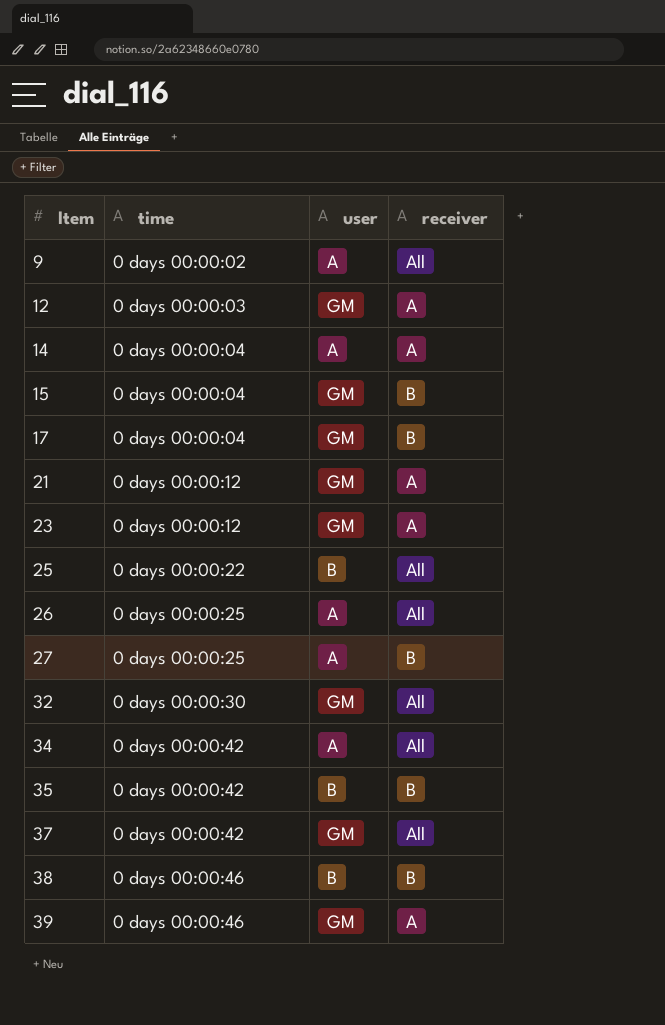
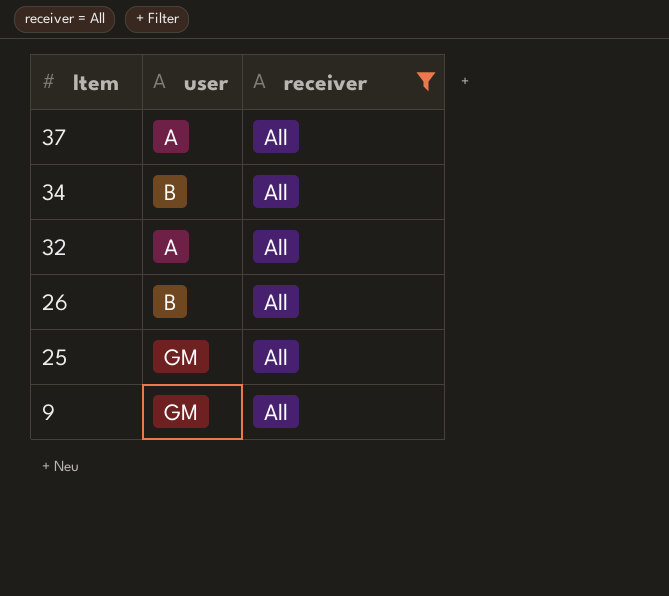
filter: none -> receiver = All
row order: Item ascending -> Item descending
column time | position: 2 -> none
37 | user: GM -> A
34 | user: A -> B
32 | user: GM -> A
26 | user: A -> B
25 | user: B -> GM
9 | user: A -> GM

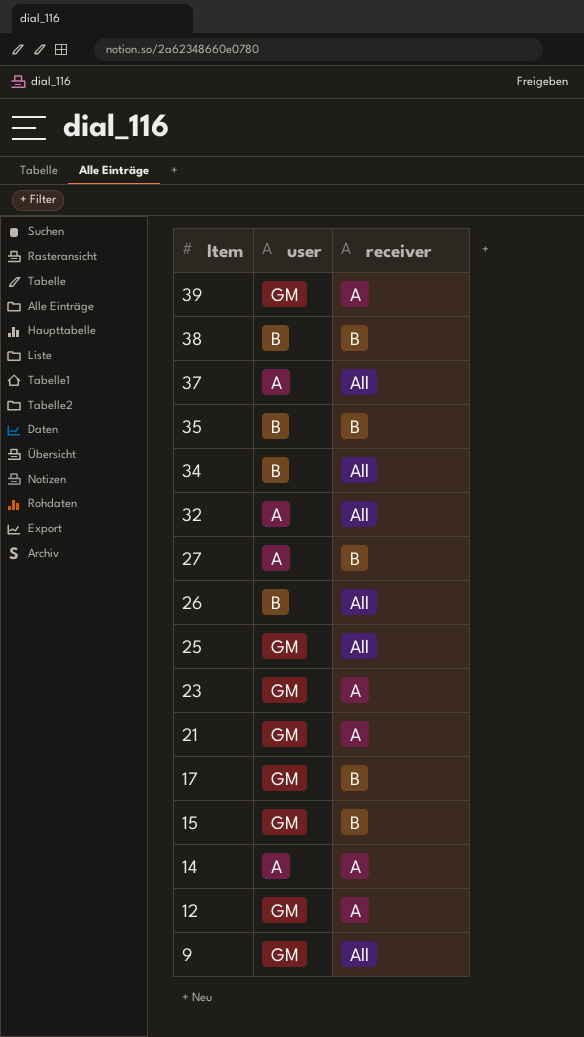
filter: receiver = All -> none

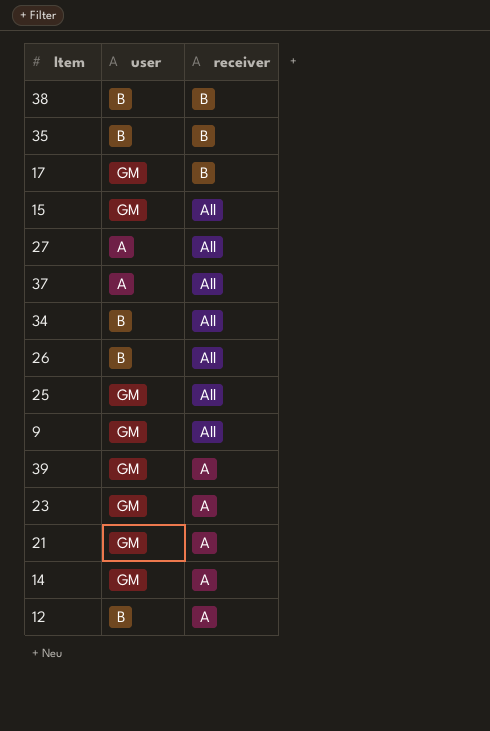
row order: Item descending -> receiver descending
row 32: A | All -> none
15 | receiver: B -> All
27 | receiver: B -> All
14 | user: A -> GM
12 | user: GM -> B

